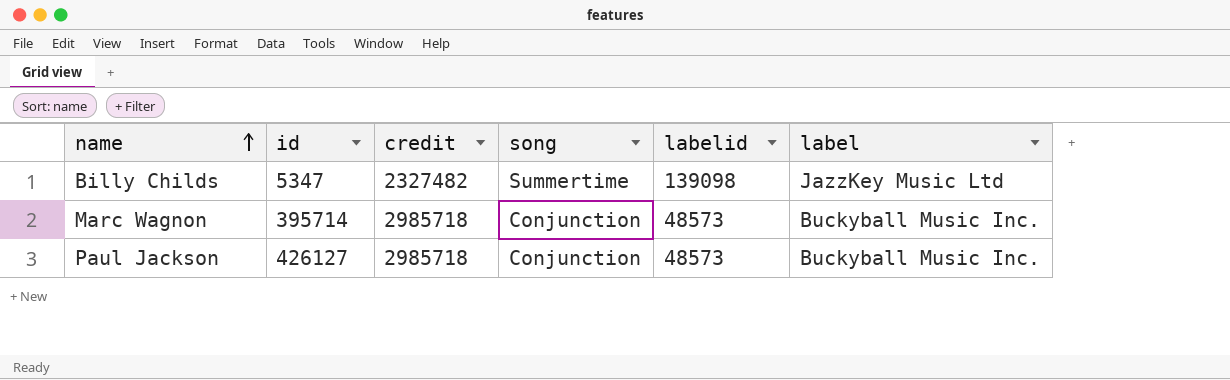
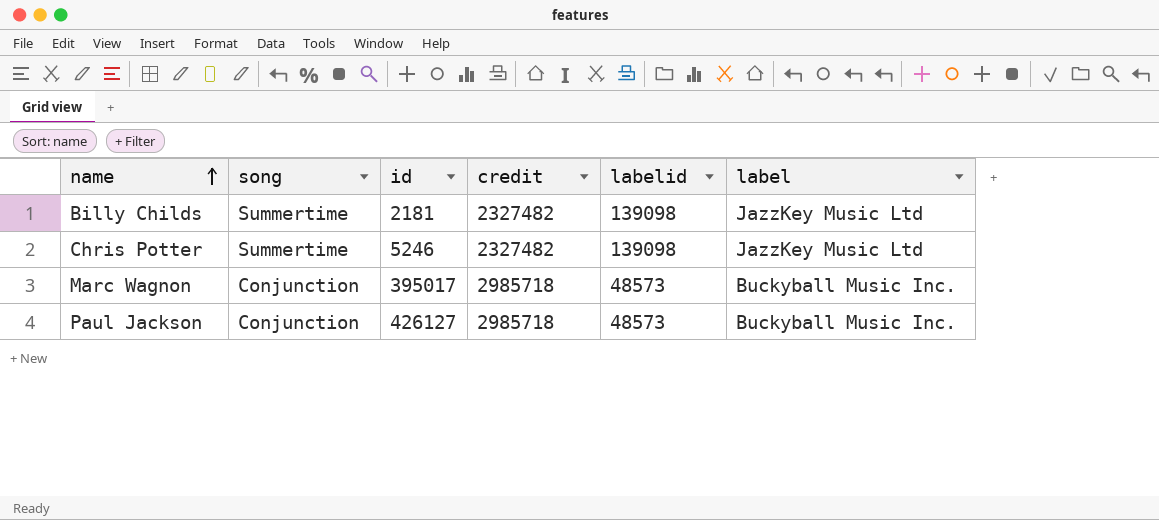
column song | position: 4 -> 2
Billy Childs | id: 5347 -> 2181
row Chris Potter: none -> Summertime | 5246 | 2327482 | 139098 | JazzKey Music Ltd
Marc Wagnon | id: 395714 -> 395017

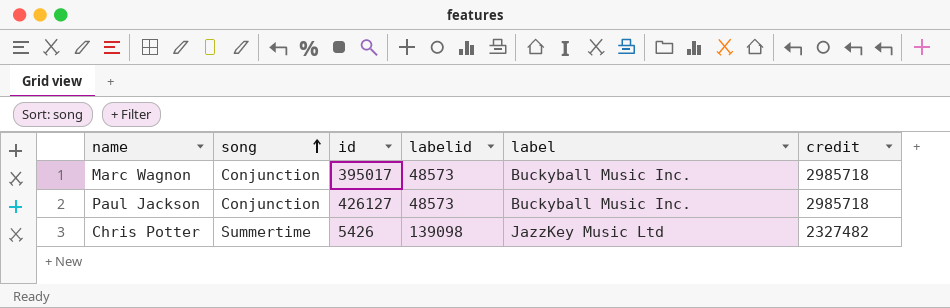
row order: name ascending -> song ascending
column credit | position: 4 -> 6
row Billy Childs: Summertime | 2181 | 2327482 | 139098 | JazzKey Music Ltd -> none
Chris Potter | id: 5246 -> 5426

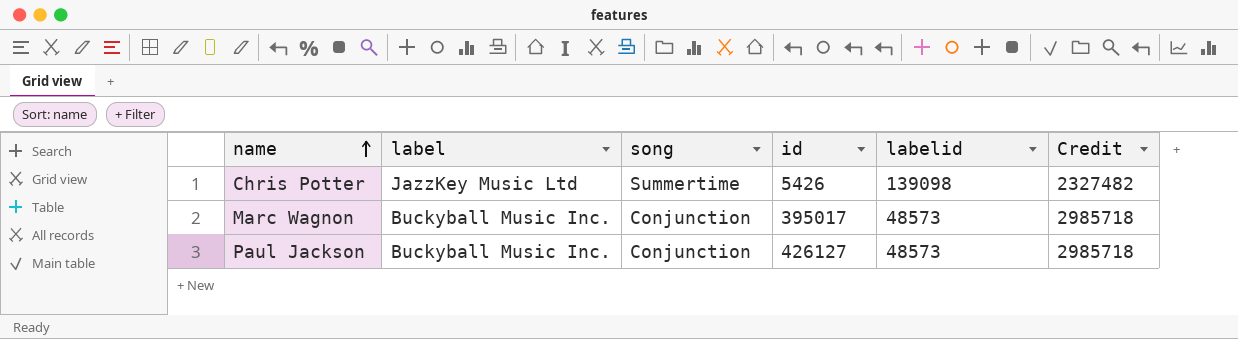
row order: song ascending -> name ascending
column label | position: 5 -> 2
column name: credit -> Credit

